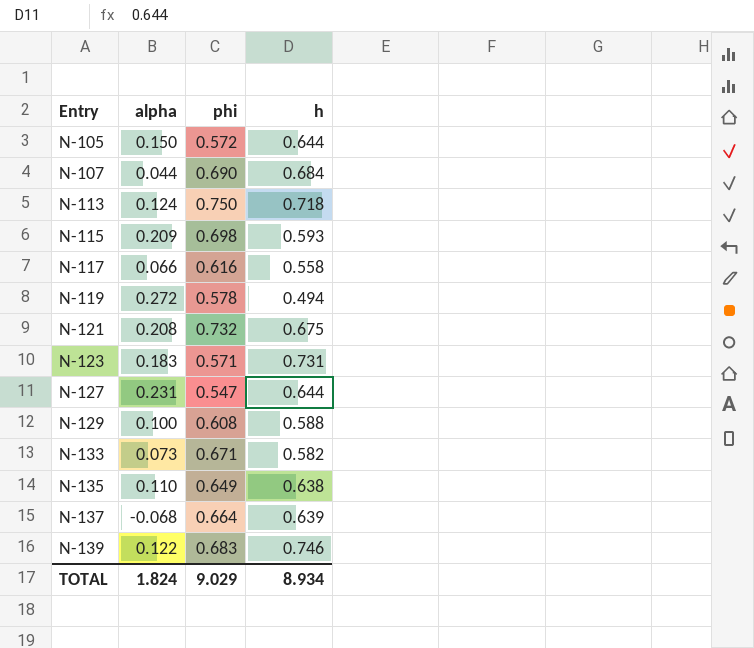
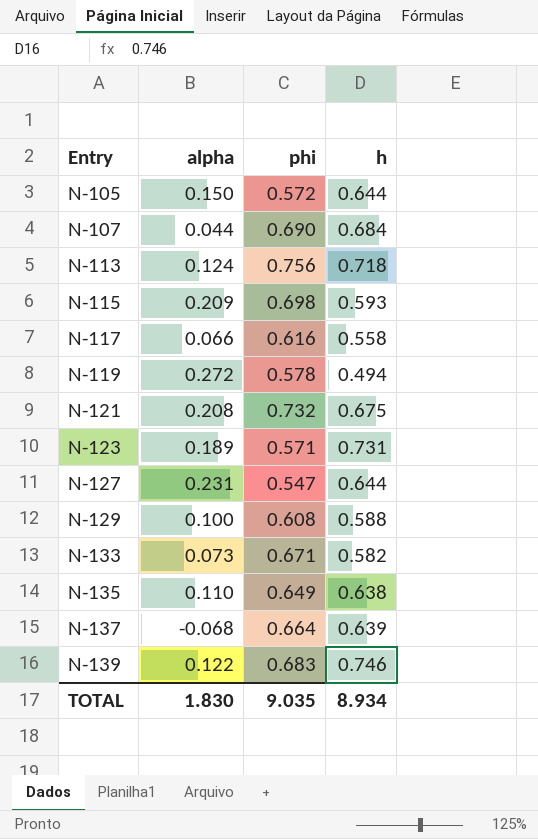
N-113 | phi: 0.750 -> 0.756
N-123 | alpha: 0.183 -> 0.189
TOTAL | alpha: 1.824 -> 1.830
TOTAL | phi: 9.029 -> 9.035

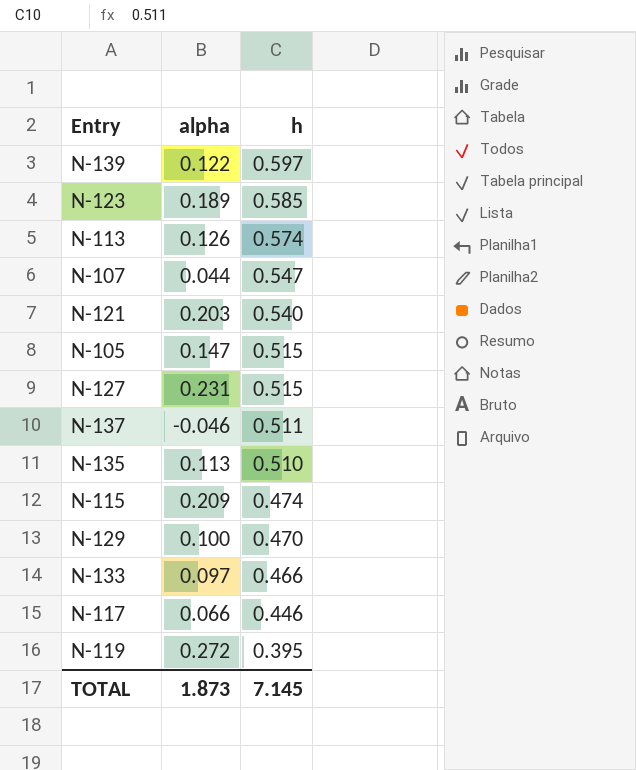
row order: Entry ascending -> h descending
column phi | position: 3 -> none
N-139 | h: 0.746 -> 0.597
N-123 | h: 0.731 -> 0.585
N-113 | alpha: 0.124 -> 0.126
N-113 | h: 0.718 -> 0.574
N-107 | h: 0.684 -> 0.547
N-121 | alpha: 0.208 -> 0.203
N-121 | h: 0.675 -> 0.540
N-105 | alpha: 0.150 -> 0.147
N-105 | h: 0.644 -> 0.515
N-127 | h: 0.644 -> 0.515
N-137 | alpha: -0.068 -> -0.046
N-137 | h: 0.639 -> 0.511
N-135 | alpha: 0.110 -> 0.113
N-135 | h: 0.638 -> 0.510
N-115 | h: 0.593 -> 0.474
N-129 | h: 0.588 -> 0.470
N-133 | alpha: 0.073 -> 0.097
N-133 | h: 0.582 -> 0.466
N-117 | h: 0.558 -> 0.446
N-119 | h: 0.494 -> 0.395
TOTAL | alpha: 1.830 -> 1.873
TOTAL | h: 8.934 -> 7.145

